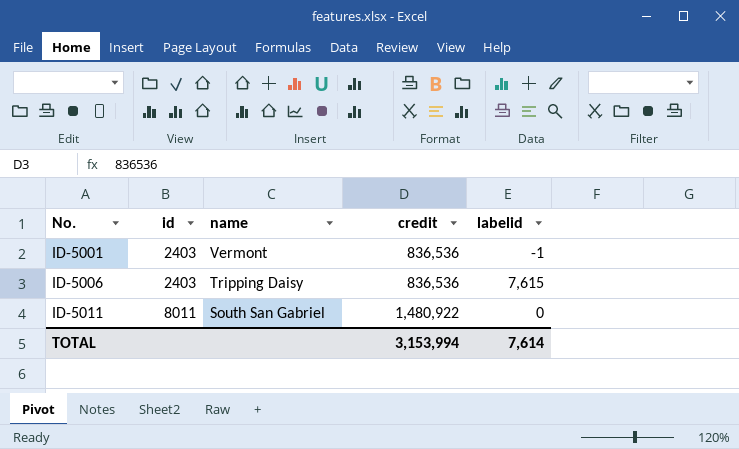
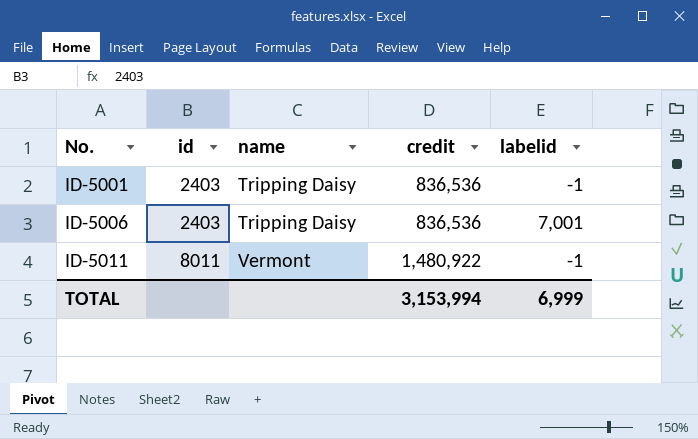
ID-5001 | name: Vermont -> Tripping Daisy
ID-5006 | labelid: 7,615 -> 7,001
ID-5011 | name: South San Gabriel -> Vermont
ID-5011 | labelid: 0 -> -1
TOTAL | labelid: 7,614 -> 6,999

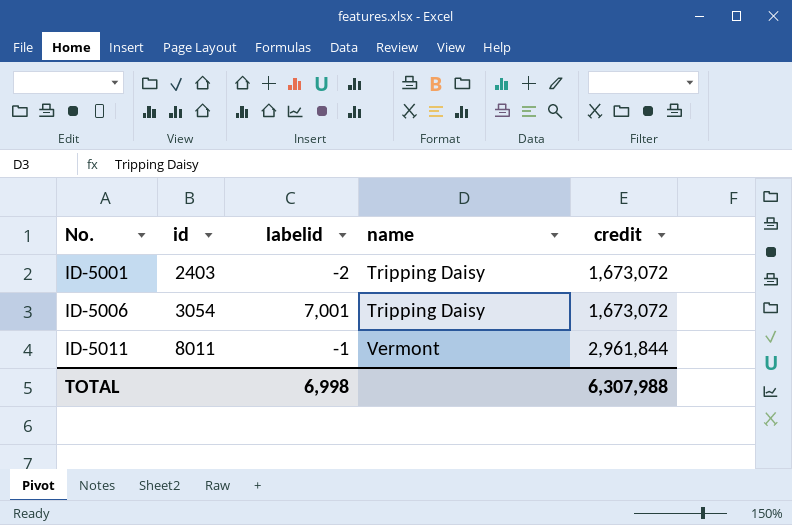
column labelid | position: 5 -> 3
ID-5001 | labelid: -1 -> -2
ID-5001 | credit: 836,536 -> 1,673,072
ID-5006 | id: 2403 -> 3054
ID-5006 | credit: 836,536 -> 1,673,072
ID-5011 | credit: 1,480,922 -> 2,961,844
TOTAL | labelid: 6,999 -> 6,998
TOTAL | credit: 3,153,994 -> 6,307,988

